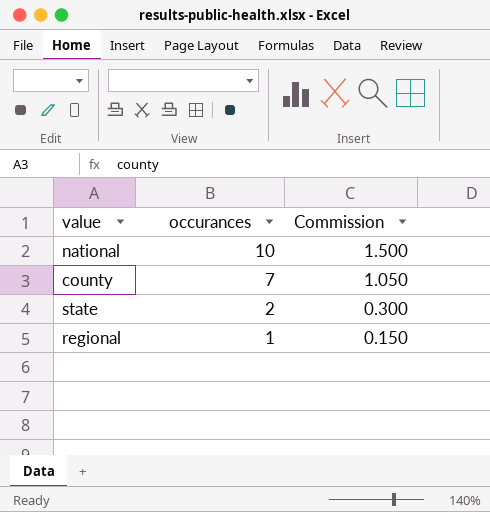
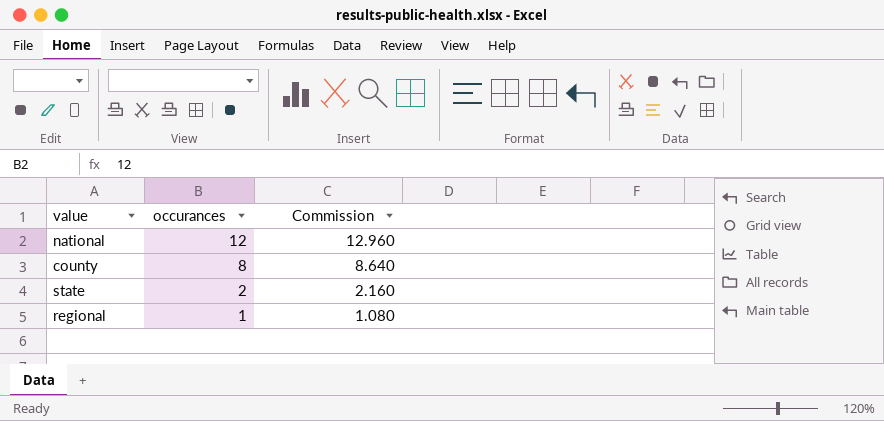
column Commission | formula: [occurances] * 0.15 -> [occurances] * 1.08
national | occurances: 10 -> 12
county | occurances: 7 -> 8

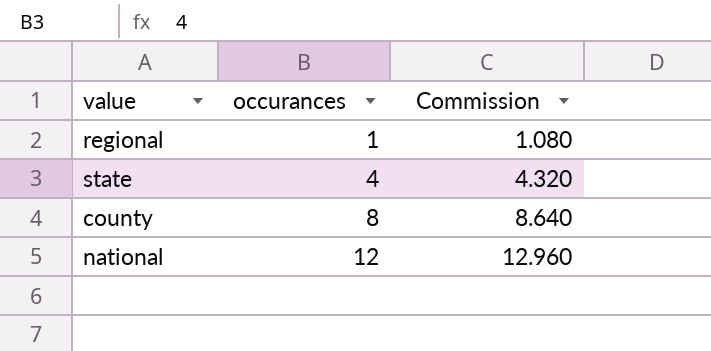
row order: occurances descending -> occurances ascending
state | occurances: 2 -> 4
state | Commission: 2.160 -> 4.320

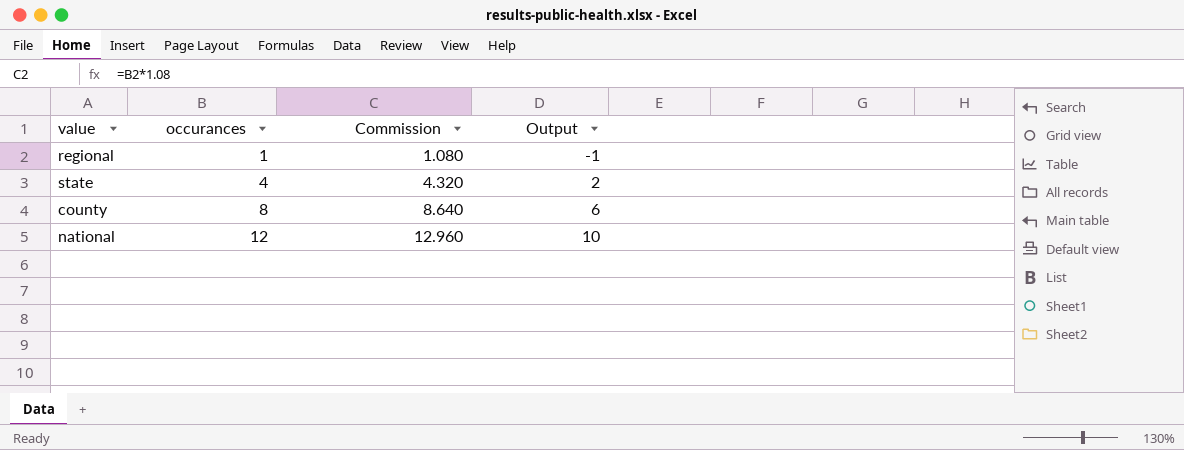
column Output | formula: none -> [occurances] - 2

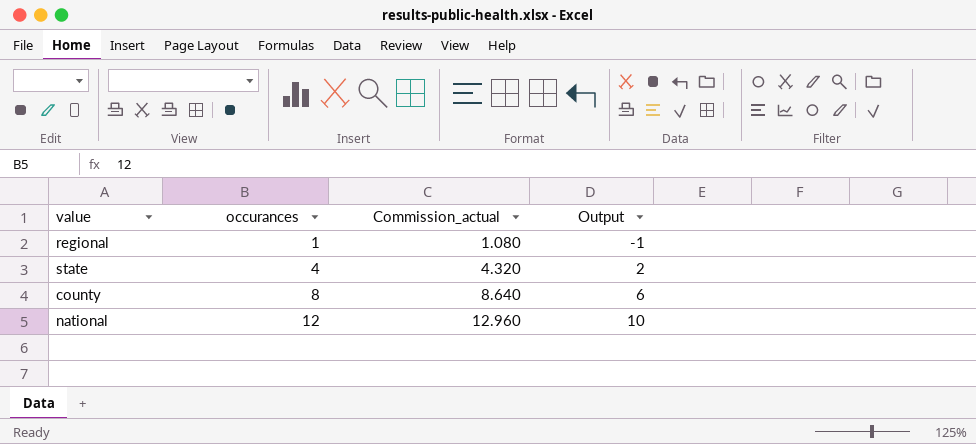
column name: Commission -> Commission_actual

